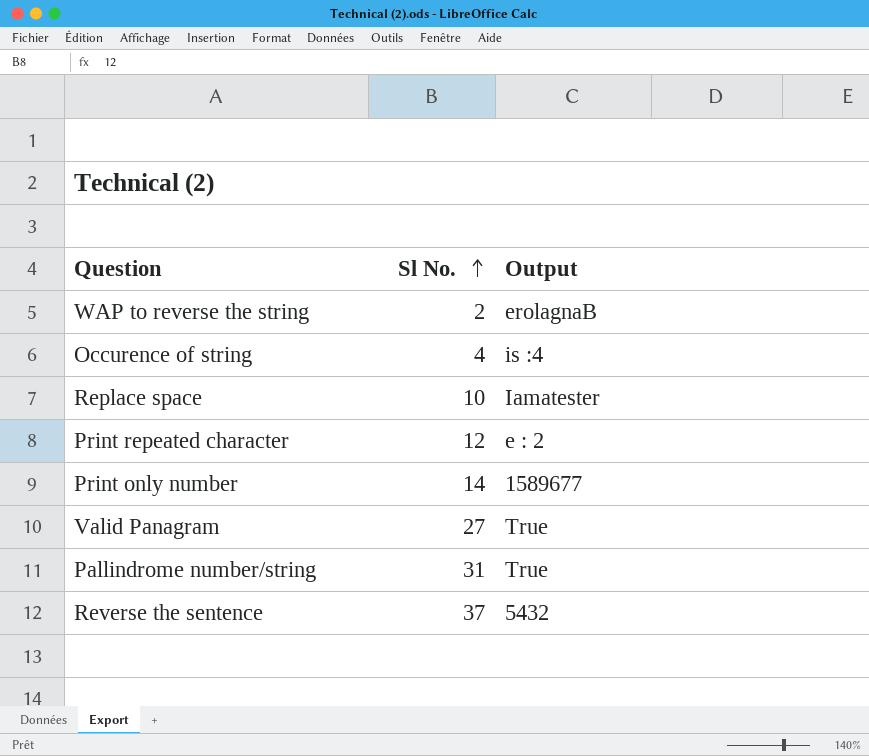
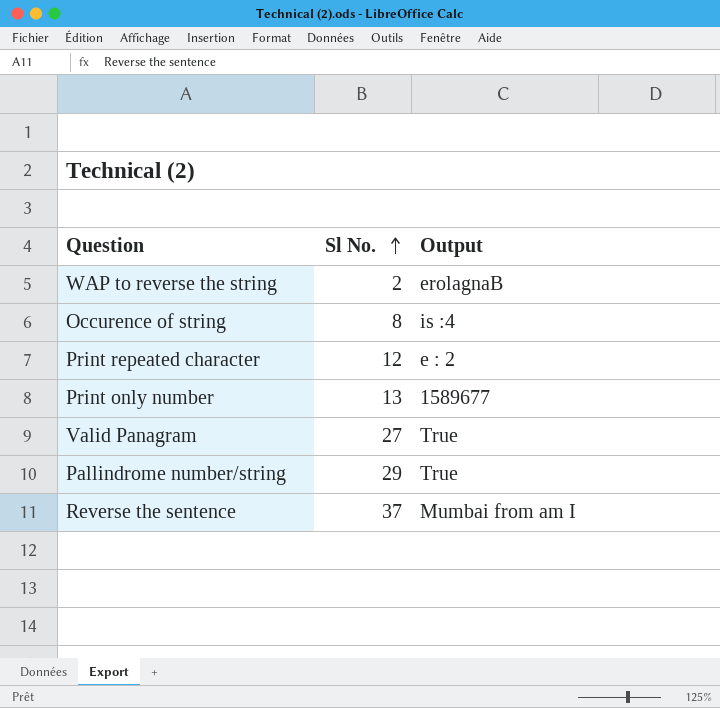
row Replace space: 10 | Iamatester -> none
Occurence of string | Sl No.: 4 -> 8
Print only number | Sl No.: 14 -> 13
Pallindrome number/string | Sl No.: 31 -> 29
Reverse the sentence | Output: 5432 -> Mumbai from am I

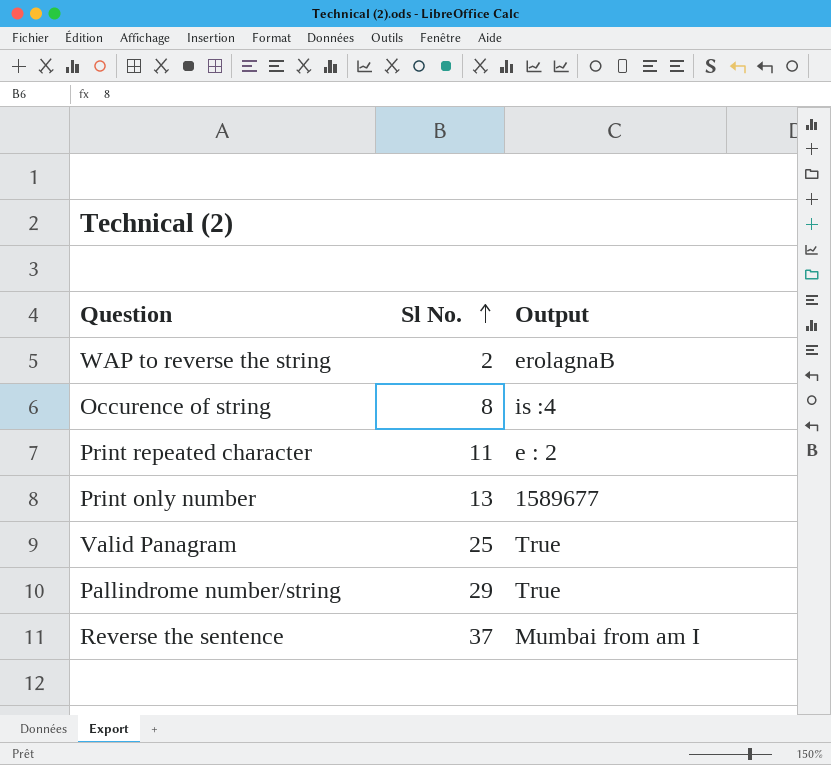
Print repeated character | Sl No.: 12 -> 11
Valid Panagram | Sl No.: 27 -> 25

